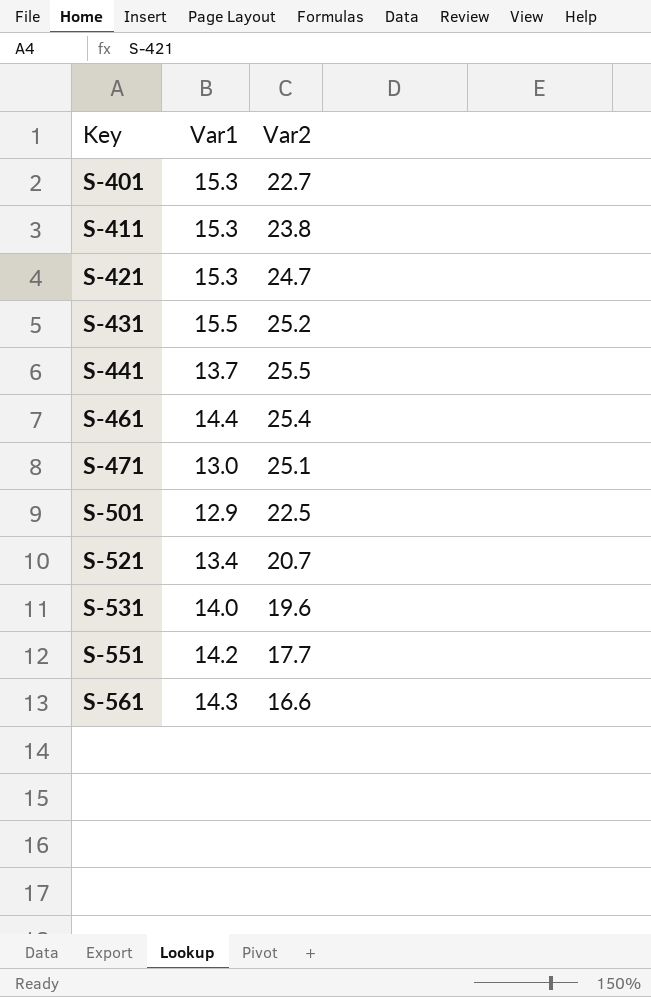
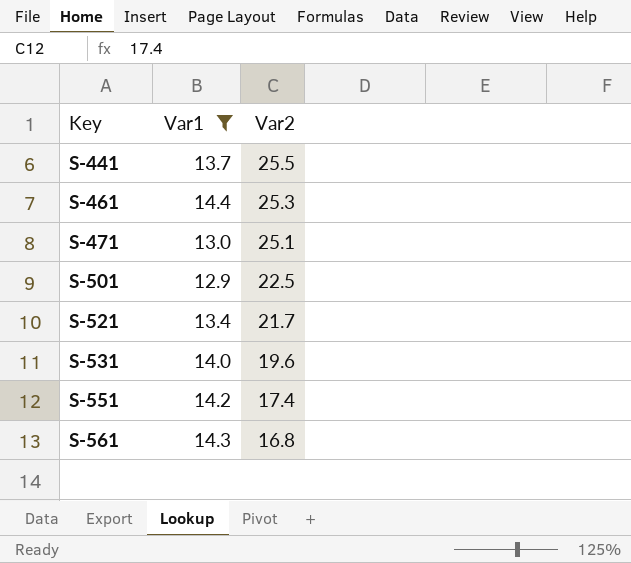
filter: none -> Var1 <= 14.4
S-461 | Var2: 25.4 -> 25.3
S-521 | Var2: 20.7 -> 21.7
S-551 | Var2: 17.7 -> 17.4
S-561 | Var2: 16.6 -> 16.8

